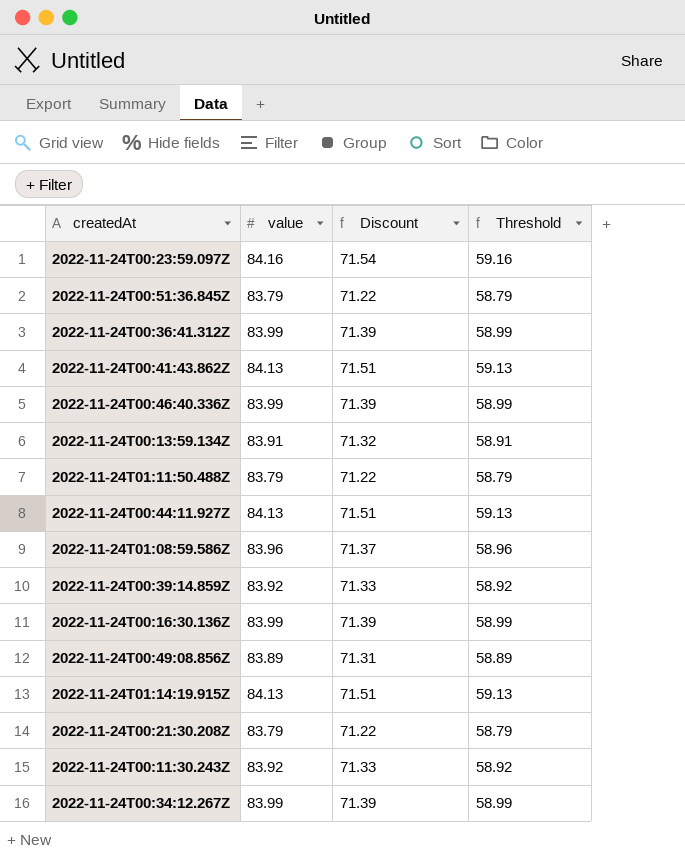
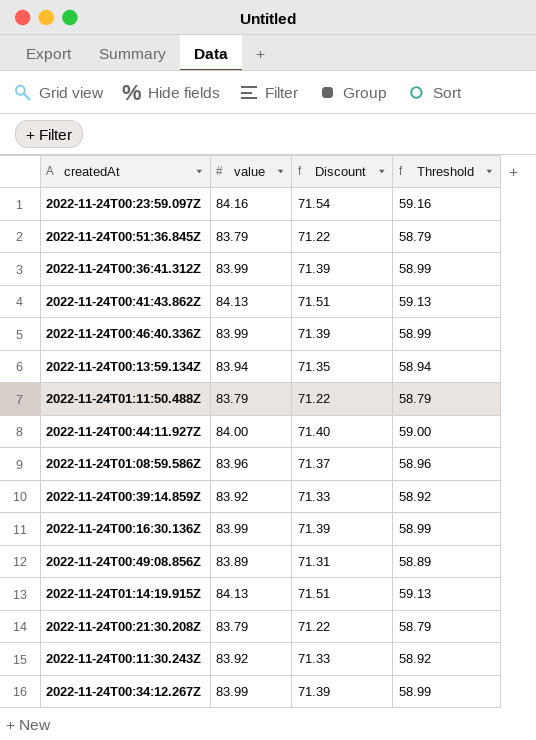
2022-11-24T00:13:59.134Z | value: 83.91 -> 83.94
2022-11-24T00:13:59.134Z | Discount: 71.32 -> 71.35
2022-11-24T00:13:59.134Z | Threshold: 58.91 -> 58.94
2022-11-24T00:44:11.927Z | value: 84.13 -> 84.00
2022-11-24T00:44:11.927Z | Discount: 71.51 -> 71.40
2022-11-24T00:44:11.927Z | Threshold: 59.13 -> 59.00

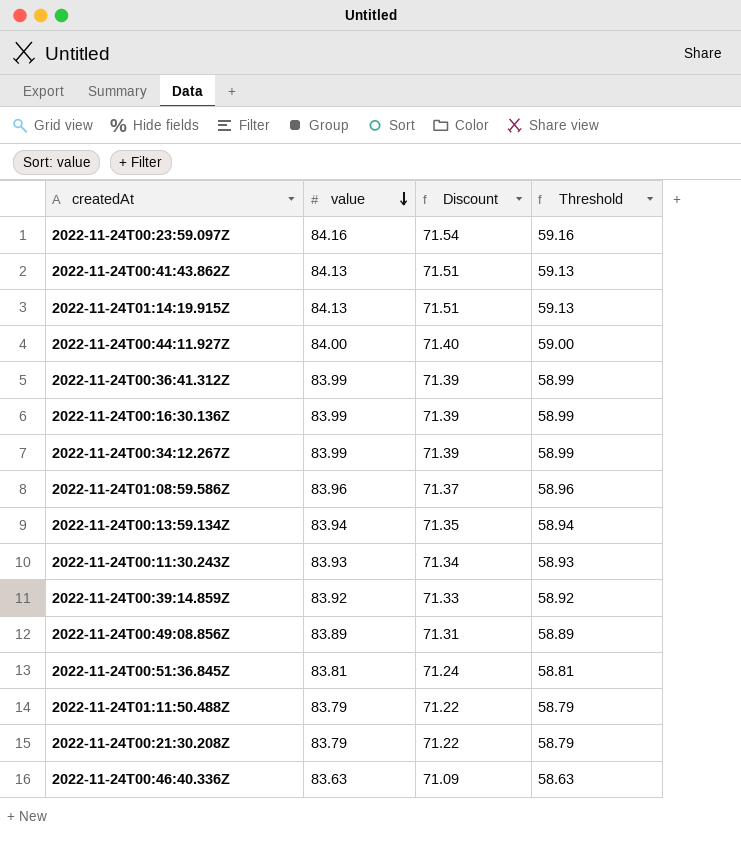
row order: none -> value descending
2022-11-24T00:11:30.243Z | value: 83.92 -> 83.93
2022-11-24T00:11:30.243Z | Discount: 71.33 -> 71.34
2022-11-24T00:11:30.243Z | Threshold: 58.92 -> 58.93
2022-11-24T00:51:36.845Z | value: 83.79 -> 83.81
2022-11-24T00:51:36.845Z | Discount: 71.22 -> 71.24
2022-11-24T00:51:36.845Z | Threshold: 58.79 -> 58.81
2022-11-24T00:46:40.336Z | value: 83.99 -> 83.63
2022-11-24T00:46:40.336Z | Discount: 71.39 -> 71.09
2022-11-24T00:46:40.336Z | Threshold: 58.99 -> 58.63

